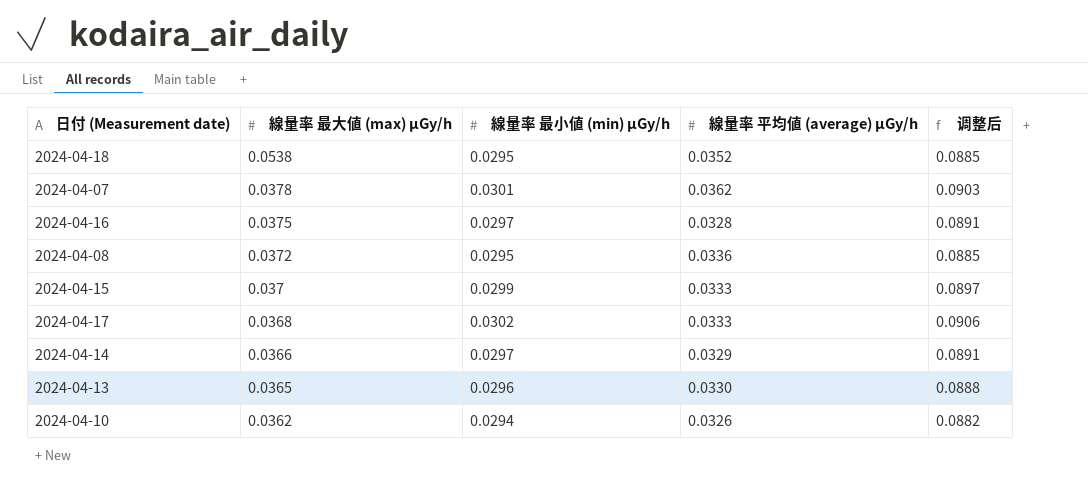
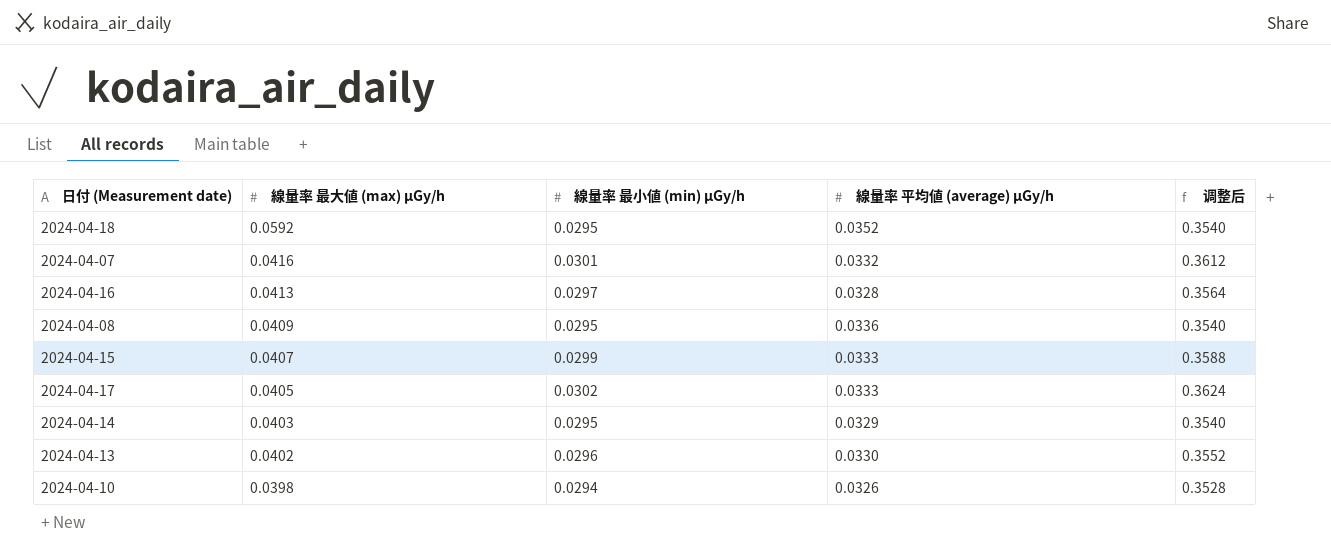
column 调整后 | formula: [線量率 最小値 (min) μGy/h] * 3 -> [線量率 最小値 (min) μGy/h] * 12
2024-04-18 | 線量率 最大値 (max) μGy/h: 0.0538 -> 0.0592
2024-04-07 | 線量率 最大値 (max) μGy/h: 0.0378 -> 0.0416
2024-04-07 | 線量率 平均値 (average) μGy/h: 0.0362 -> 0.0332
2024-04-16 | 線量率 最大値 (max) μGy/h: 0.0375 -> 0.0413
2024-04-08 | 線量率 最大値 (max) μGy/h: 0.0372 -> 0.0409
2024-04-15 | 線量率 最大値 (max) μGy/h: 0.037 -> 0.0407
2024-04-17 | 線量率 最大値 (max) μGy/h: 0.0368 -> 0.0405
2024-04-14 | 線量率 最大値 (max) μGy/h: 0.0366 -> 0.0403
2024-04-14 | 線量率 最小値 (min) μGy/h: 0.0297 -> 0.0295
2024-04-13 | 線量率 最大値 (max) μGy/h: 0.0365 -> 0.0402
2024-04-10 | 線量率 最大値 (max) μGy/h: 0.0362 -> 0.0398

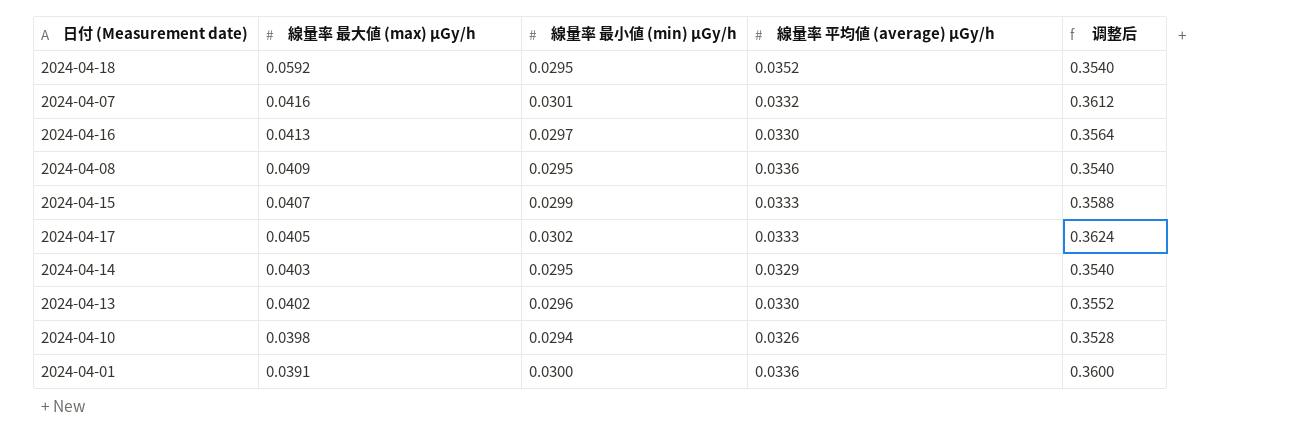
2024-04-16 | 線量率 平均値 (average) μGy/h: 0.0328 -> 0.0330
row 2024-04-01: none -> 0.0391 | 0.0300 | 0.0336 | 0.3600

